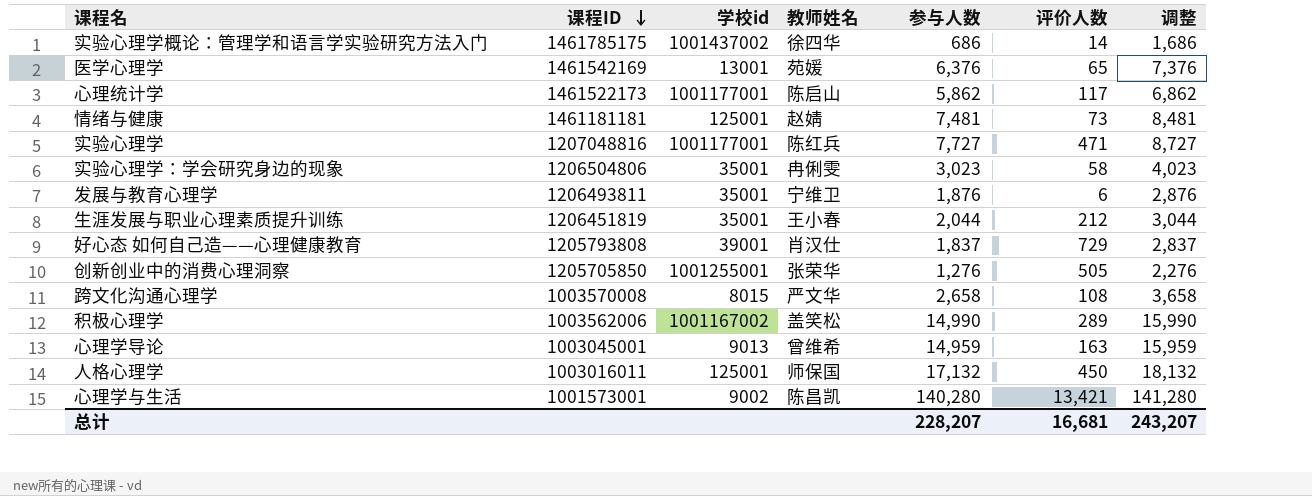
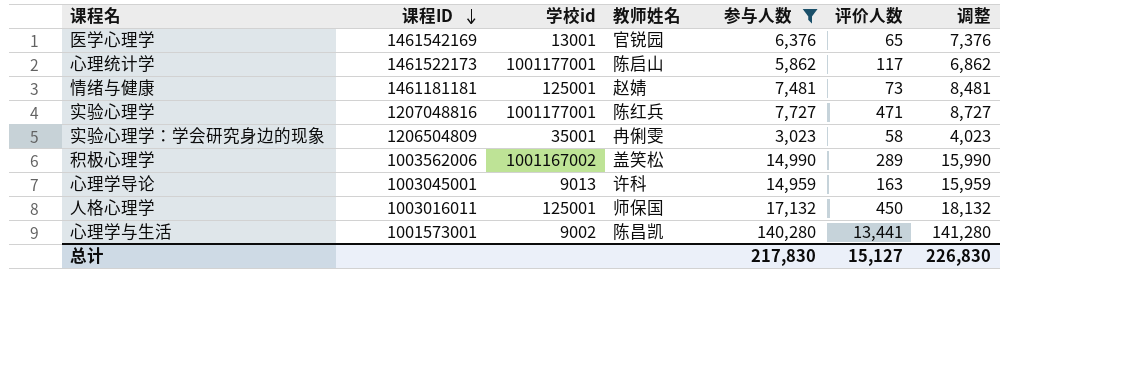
filter: none -> 参与人数 >= 3,023
医学心理学 | 教师姓名: 苑媛 -> 官锐园
实验心理学：学会研究身边的现象 | 课程ID: 1206504806 -> 1206504809
心理学导论 | 教师姓名: 曾维希 -> 许科
心理学与生活 | 评价人数: 13,421 -> 13,441
总计 | 参与人数: 228,207 -> 217,830
总计 | 评价人数: 16,681 -> 15,127
总计 | 调整: 243,207 -> 226,830

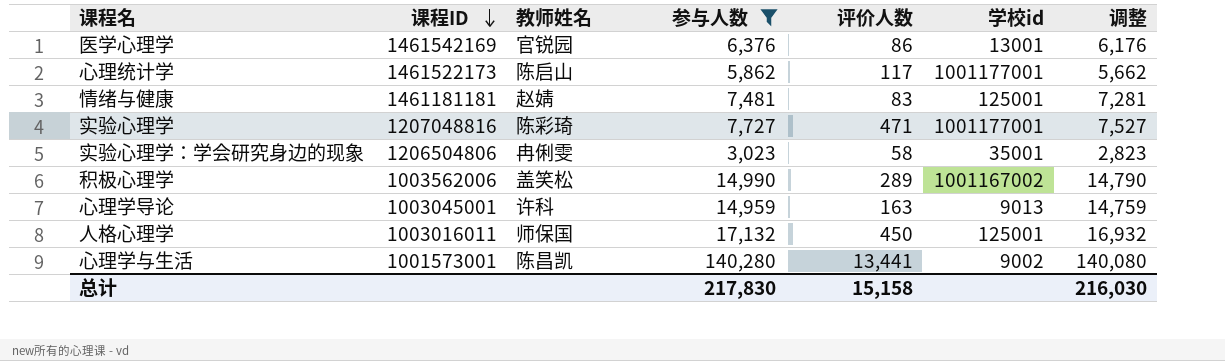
column 学校id | position: 3 -> 6
column 调整 | formula: [参与人数] + 1000 -> [参与人数] - 200
医学心理学 | 评价人数: 65 -> 86
情绪与健康 | 评价人数: 73 -> 83
实验心理学 | 教师姓名: 陈红兵 -> 陈彩琦
实验心理学：学会研究身边的现象 | 课程ID: 1206504809 -> 1206504806
总计 | 评价人数: 15,127 -> 15,158
总计 | 调整: 226,830 -> 216,030

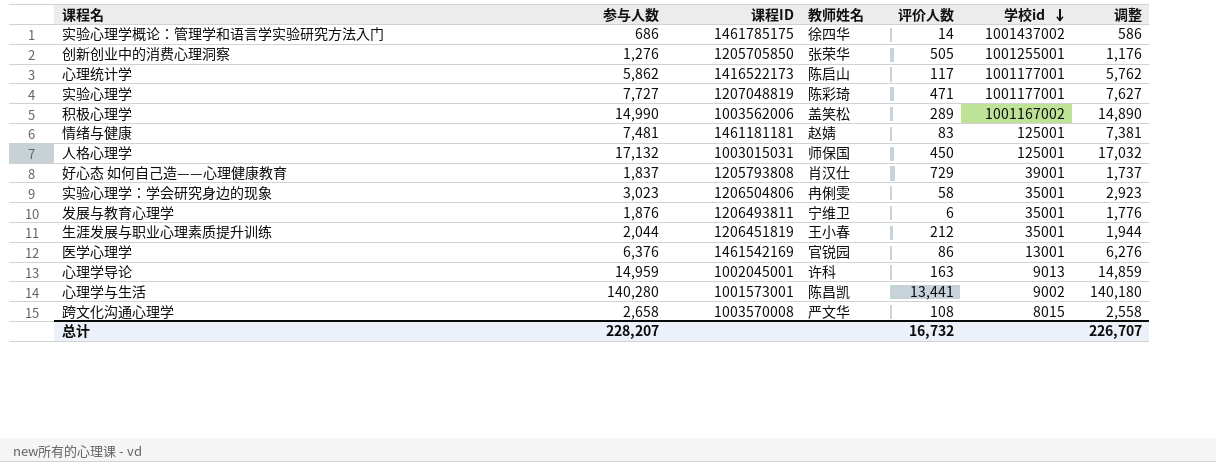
filter: 参与人数 >= 3,023 -> none
row order: 课程ID descending -> 学校id descending
column 参与人数 | position: 4 -> 2
column 调整 | formula: [参与人数] - 200 -> [参与人数] - 100
心理统计学 | 课程ID: 1461522173 -> 1416522173
实验心理学 | 课程ID: 1207048816 -> 1207048819
人格心理学 | 课程ID: 1003016011 -> 1003015031
心理学导论 | 课程ID: 1003045001 -> 1002045001
总计 | 参与人数: 217,830 -> 228,207
总计 | 评价人数: 15,158 -> 16,732
总计 | 调整: 216,030 -> 226,707

